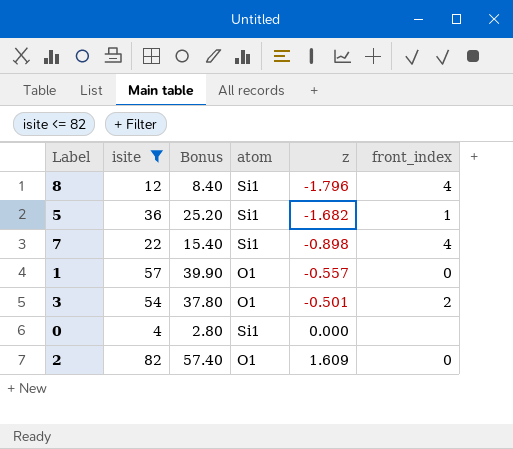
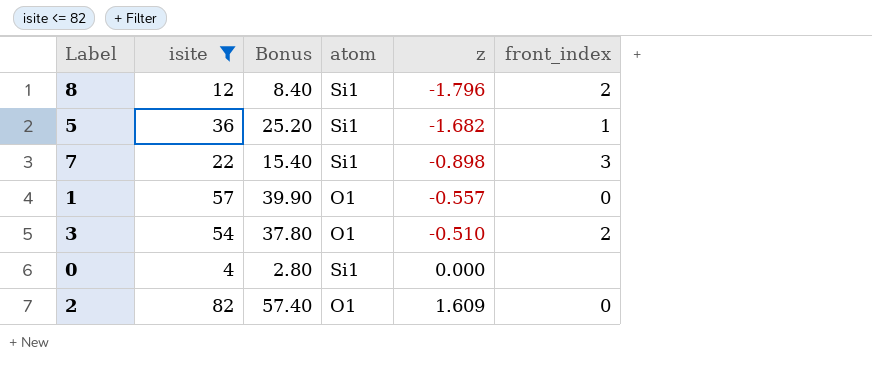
8 | front_index: 4 -> 2
7 | front_index: 4 -> 3
3 | z: -0.501 -> -0.510

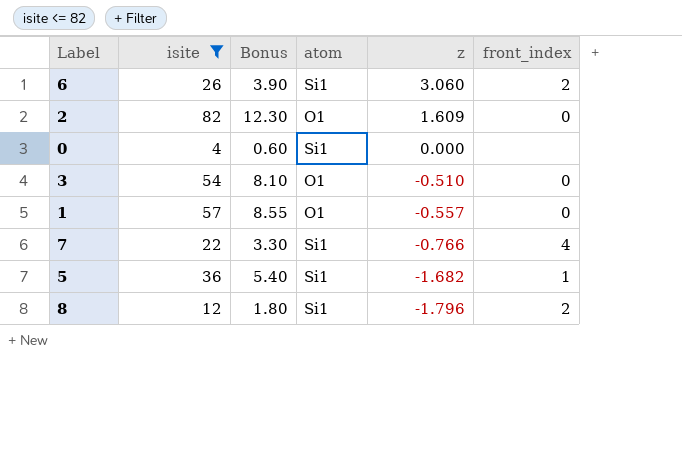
row order: z ascending -> z descending
column Bonus | formula: [isite] * 0.7 -> [isite] * 0.15
row 6: none -> 26 | 3.90 | Si1 | 3.060 | 2
3 | front_index: 2 -> 0
7 | z: -0.898 -> -0.766
7 | front_index: 3 -> 4

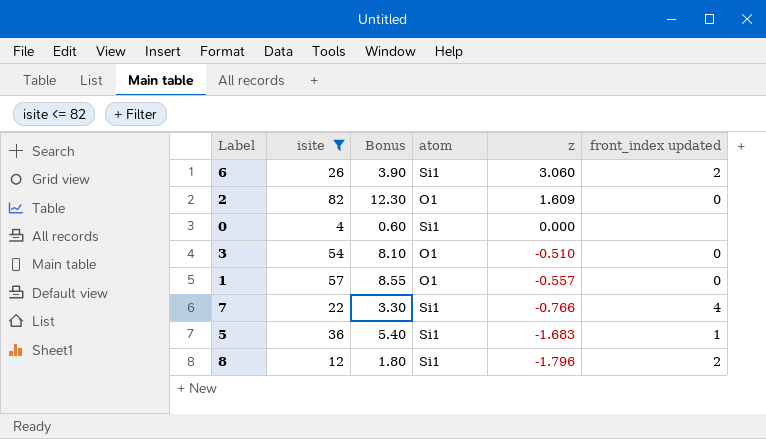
column name: front_index -> front_index updated
5 | z: -1.682 -> -1.683

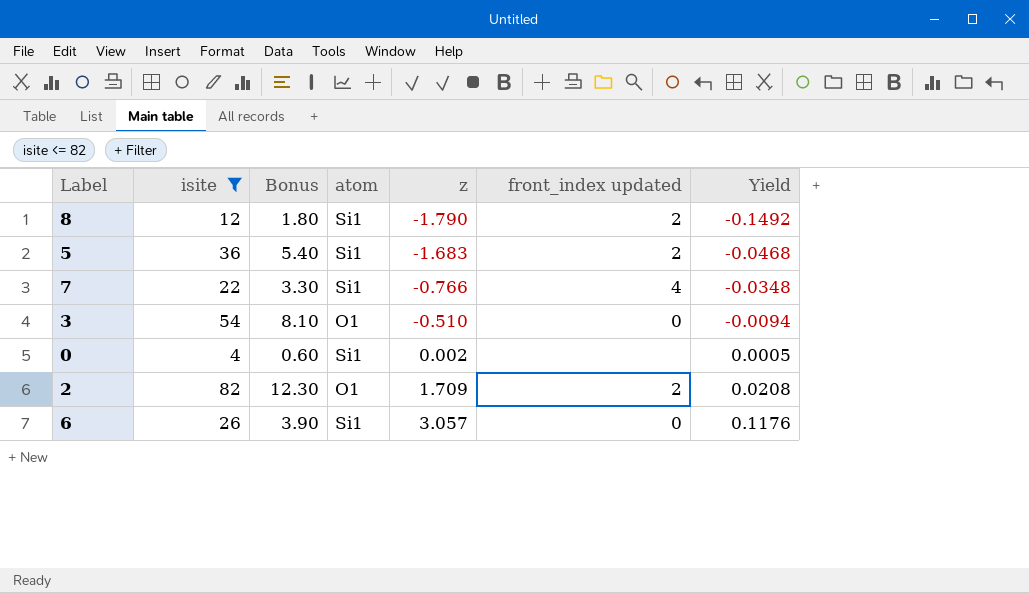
row order: z descending -> z ascending
column Yield | formula: none -> [z] / [isite]
row 1: 57 | 8.55 | O1 | -0.557 | 0 -> none
8 | z: -1.796 -> -1.790
5 | front_index updated: 1 -> 2
0 | z: 0.000 -> 0.002
2 | z: 1.609 -> 1.709
2 | front_index updated: 0 -> 2
6 | z: 3.060 -> 3.057
6 | front_index updated: 2 -> 0

